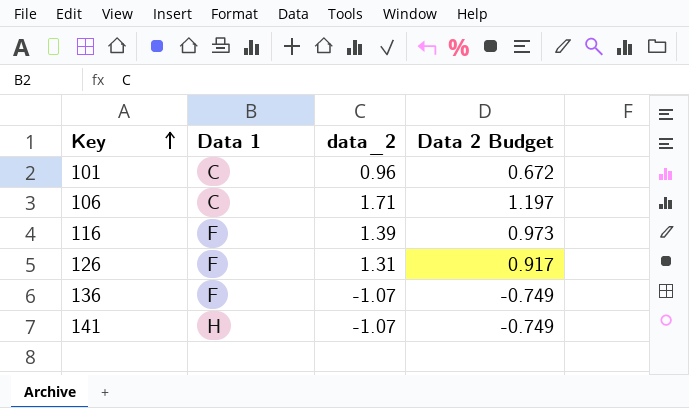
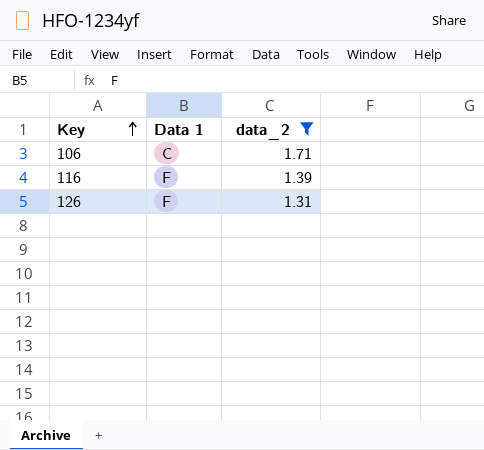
filter: none -> data_2 >= 1.31
column Data 2 Budget | formula: [data_2] * 0.7 -> none

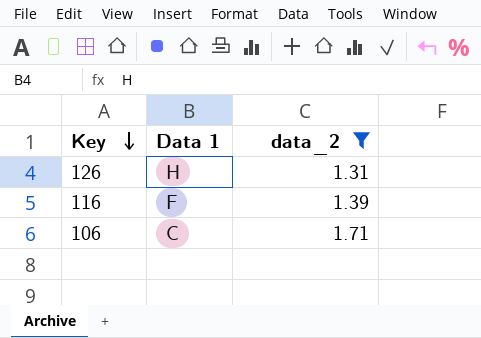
row order: Key ascending -> Key descending
126 | Data 1: F -> H

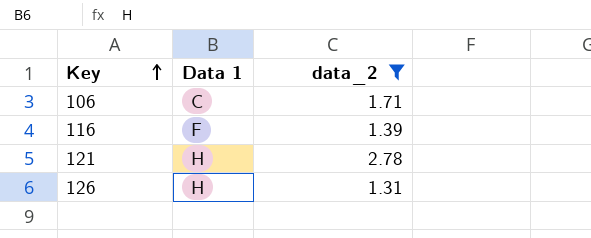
row order: Key descending -> Key ascending
row 121: none -> H | 2.78

